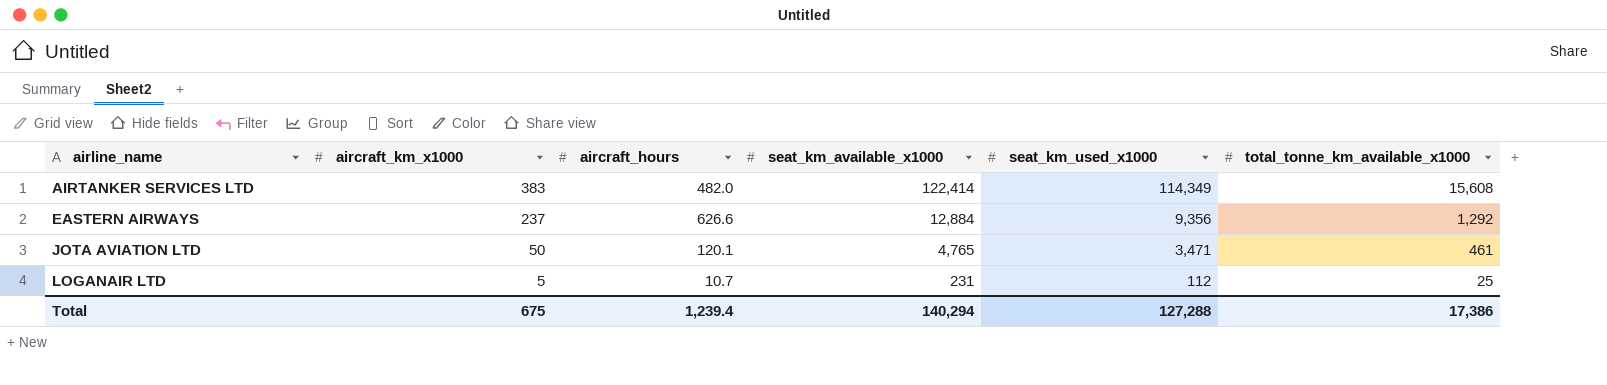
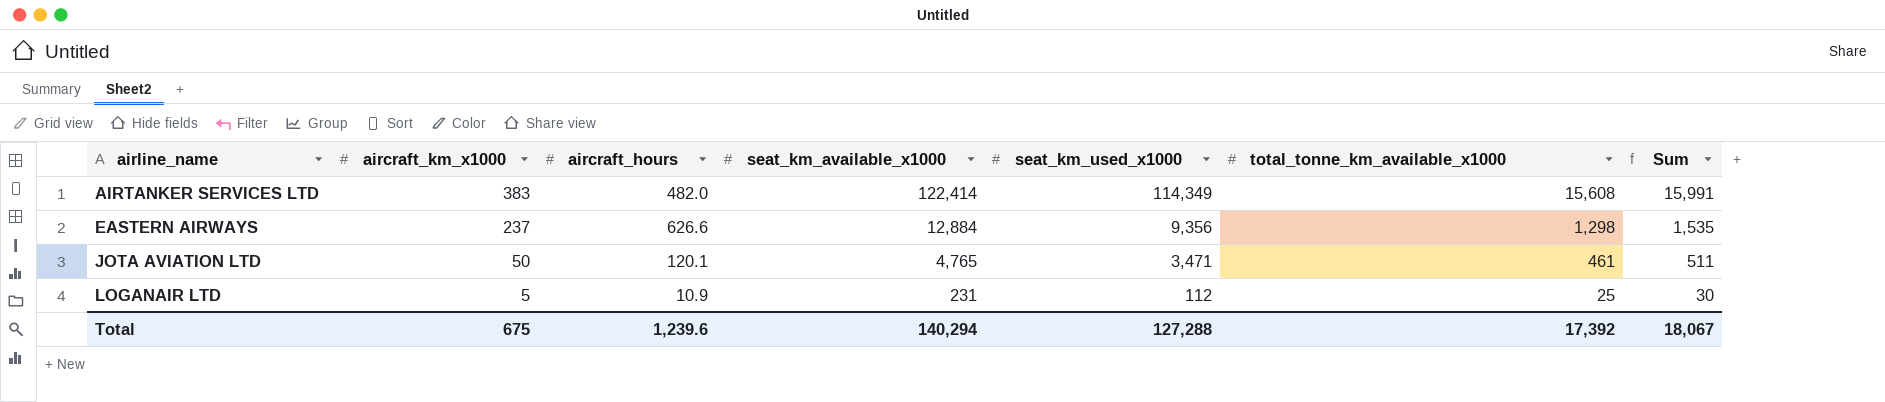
column Sum | formula: none -> [aircraft_km_x1000] + [total_tonne_km_available_x1000]
EASTERN AIRWAYS | total_tonne_km_available_x1000: 1,292 -> 1,298
LOGANAIR LTD | aircraft_hours: 10.7 -> 10.9
Total | aircraft_hours: 1,239.4 -> 1,239.6
Total | total_tonne_km_available_x1000: 17,386 -> 17,392

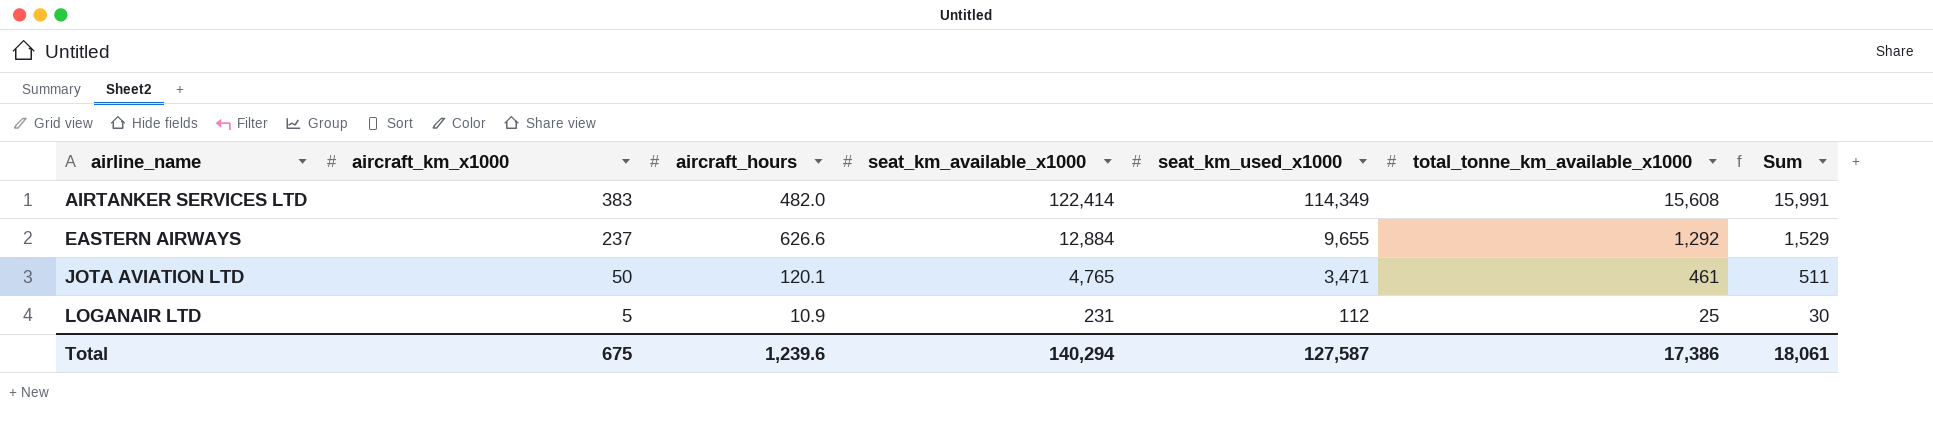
EASTERN AIRWAYS | seat_km_used_x1000: 9,356 -> 9,655
EASTERN AIRWAYS | total_tonne_km_available_x1000: 1,298 -> 1,292
EASTERN AIRWAYS | Sum: 1,535 -> 1,529
Total | seat_km_used_x1000: 127,288 -> 127,587
Total | total_tonne_km_available_x1000: 17,392 -> 17,386
Total | Sum: 18,067 -> 18,061

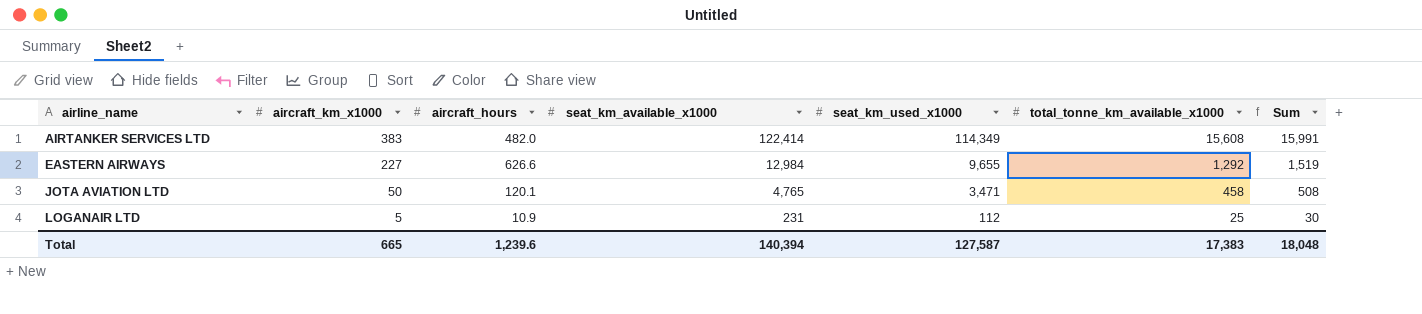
EASTERN AIRWAYS | aircraft_km_x1000: 237 -> 227
EASTERN AIRWAYS | seat_km_available_x1000: 12,884 -> 12,984
EASTERN AIRWAYS | Sum: 1,529 -> 1,519
JOTA AVIATION LTD | total_tonne_km_available_x1000: 461 -> 458
JOTA AVIATION LTD | Sum: 511 -> 508
Total | aircraft_km_x1000: 675 -> 665
Total | seat_km_available_x1000: 140,294 -> 140,394
Total | total_tonne_km_available_x1000: 17,386 -> 17,383
Total | Sum: 18,061 -> 18,048

